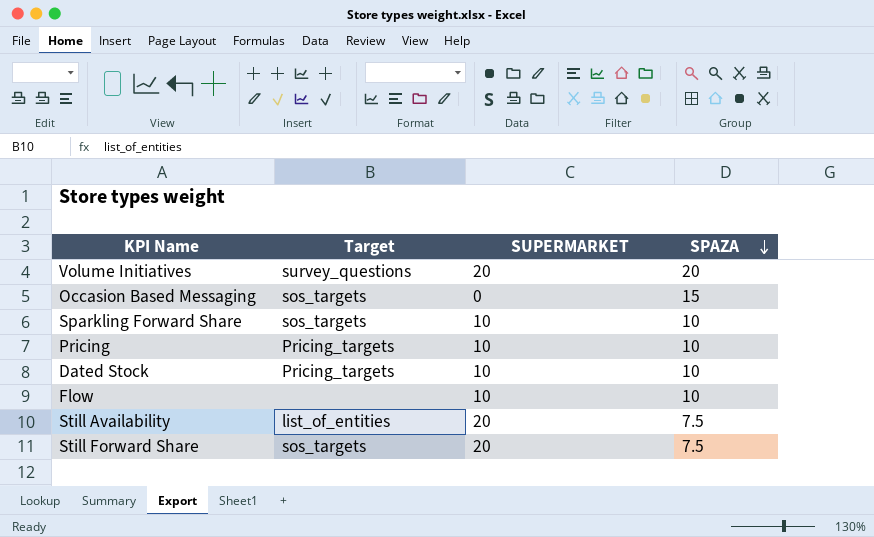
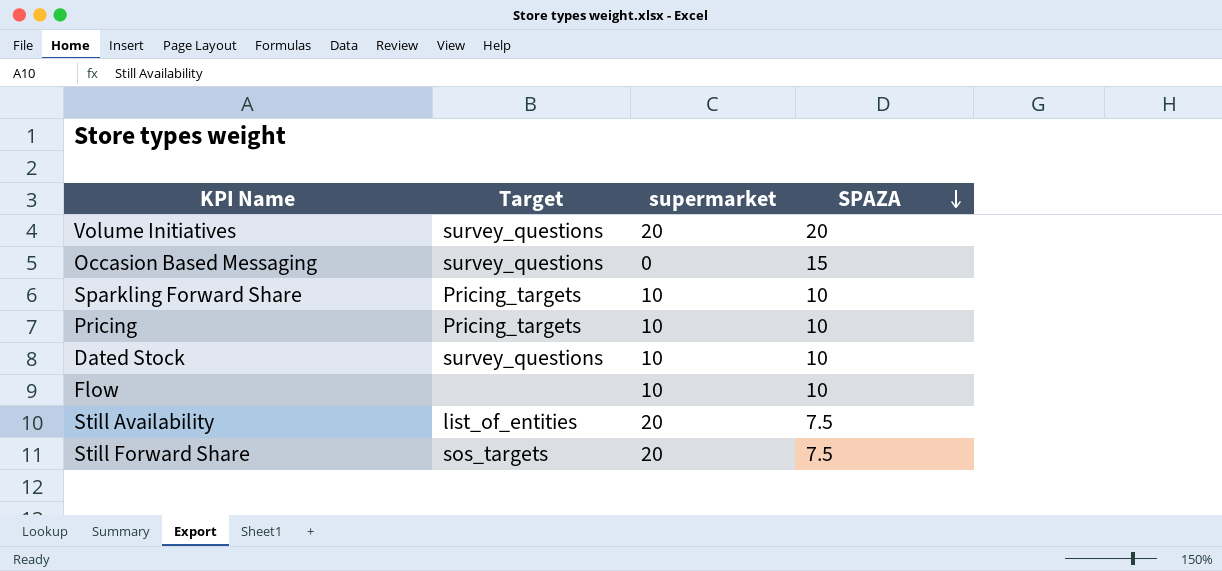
column name: SUPERMARKET -> supermarket
Occasion Based Messaging | Target: sos_targets -> survey_questions
Sparkling Forward Share | Target: sos_targets -> Pricing_targets
Dated Stock | Target: Pricing_targets -> survey_questions

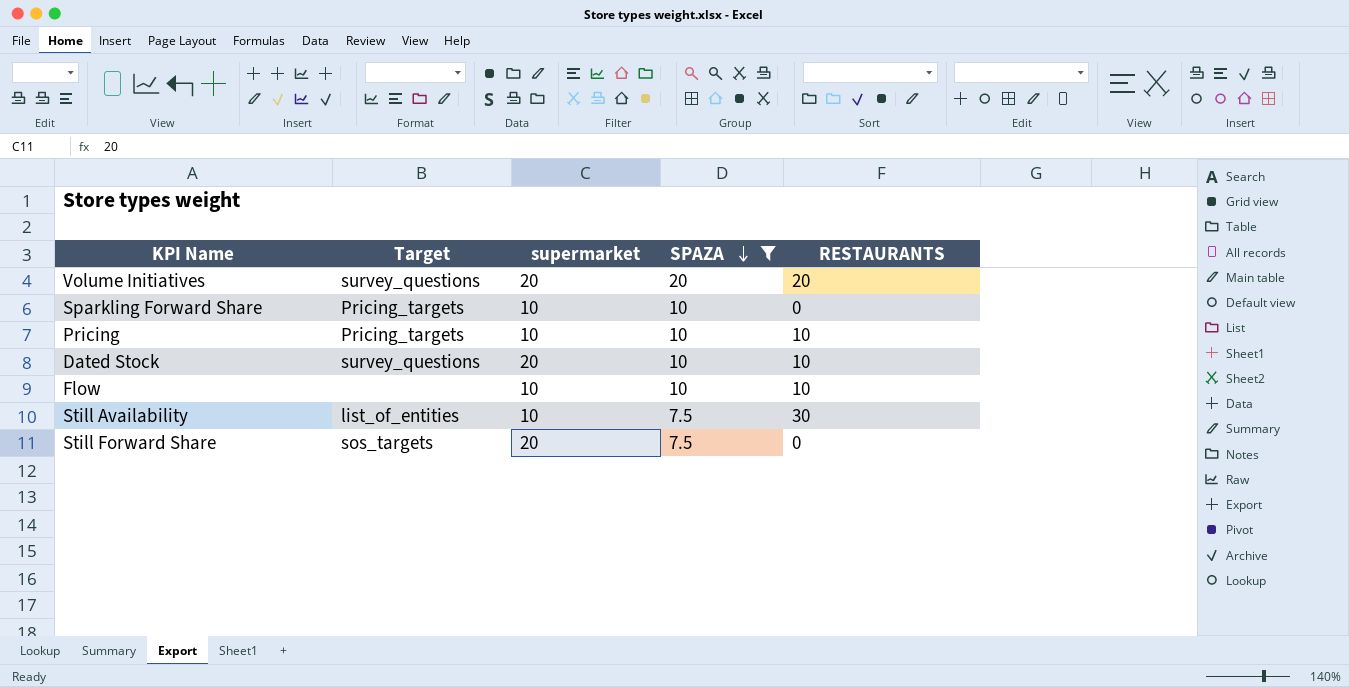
filter: none -> SPAZA != 15
column RESTAURANTS | position: none -> 5
Dated Stock | supermarket: 10 -> 20
Still Availability | supermarket: 20 -> 10

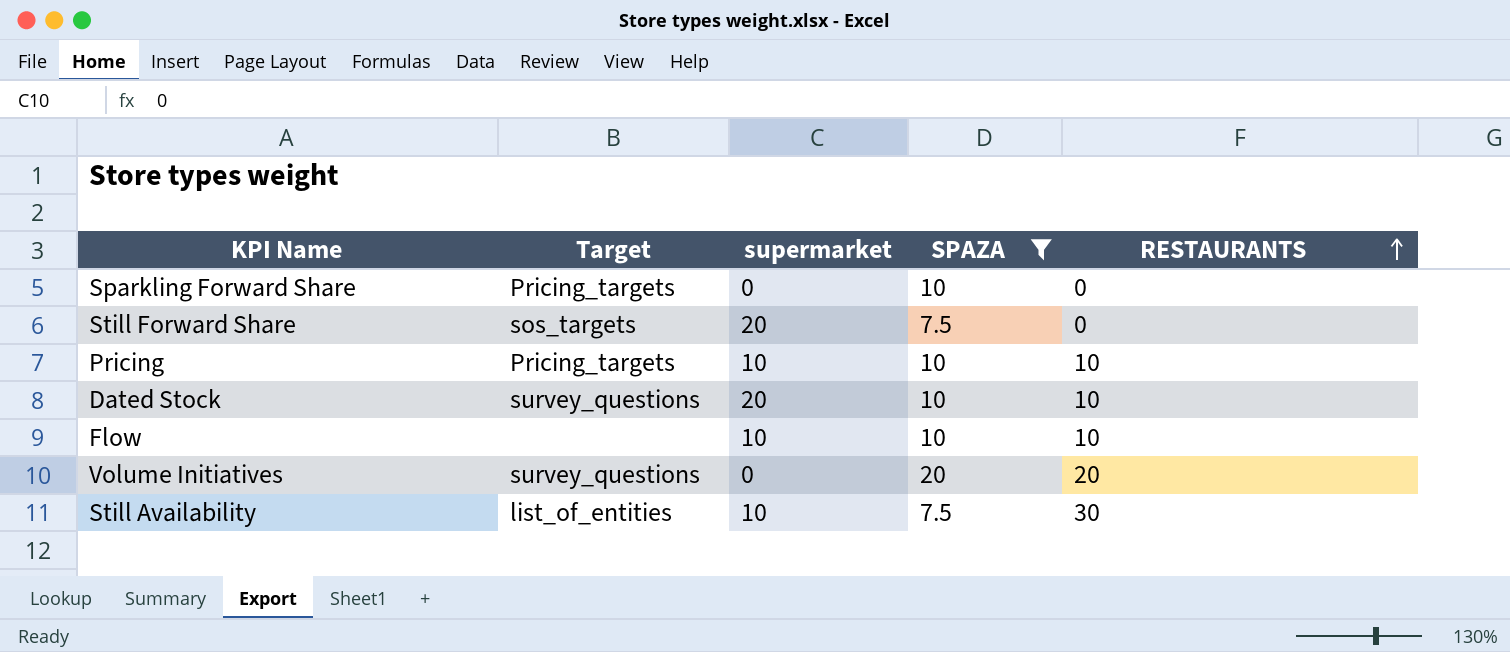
row order: SPAZA descending -> RESTAURANTS ascending
Sparkling Forward Share | supermarket: 10 -> 0
Volume Initiatives | supermarket: 20 -> 0

